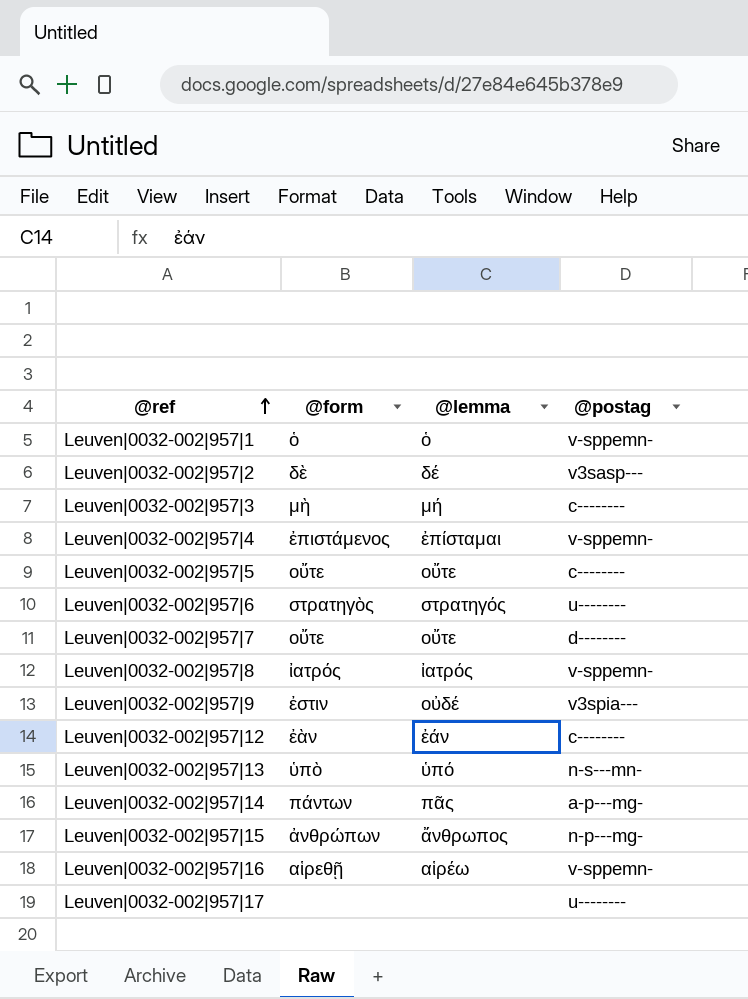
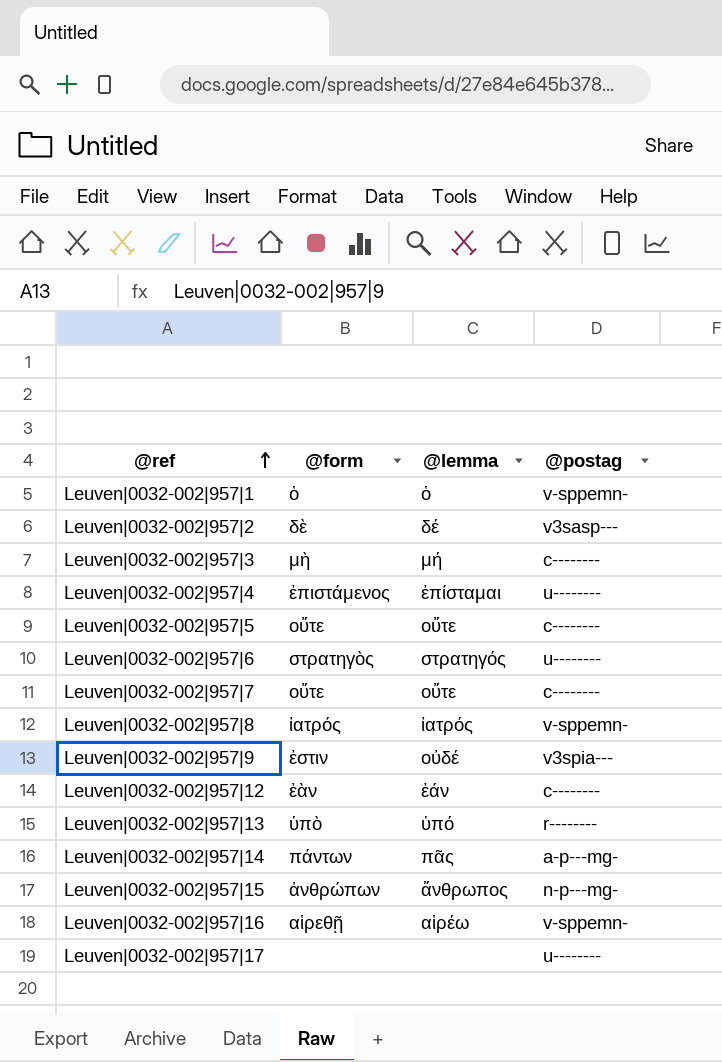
Leuven|0032-002|957|4 | @postag: v-sppemn- -> u--------
Leuven|0032-002|957|7 | @postag: d-------- -> c--------
Leuven|0032-002|957|13 | @postag: n-s---mn- -> r--------

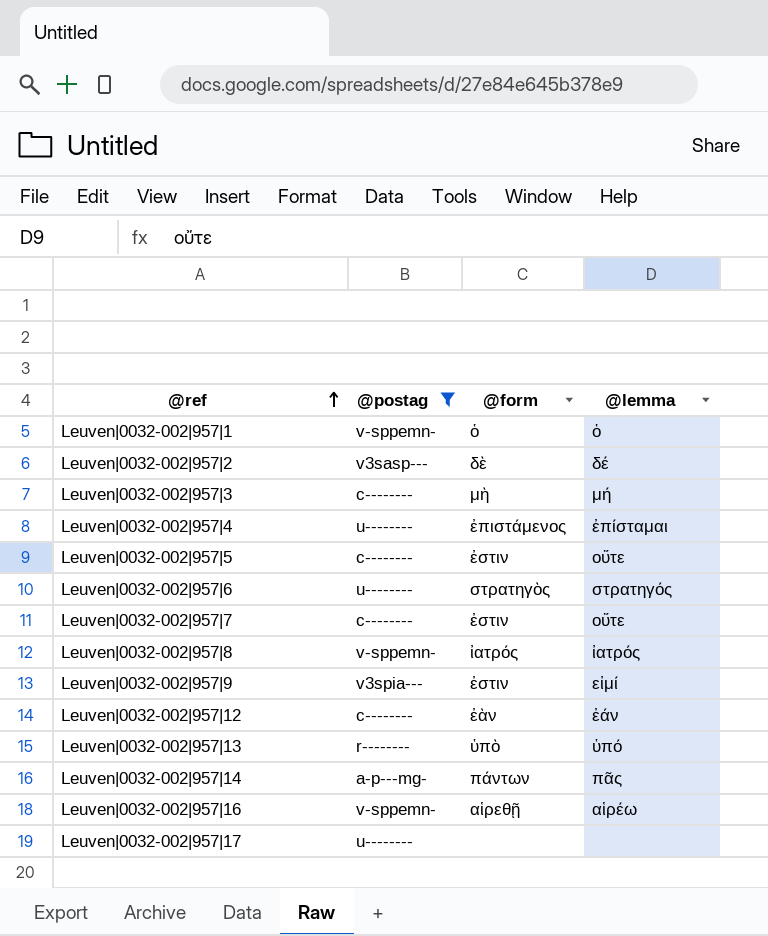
filter: none -> @postag != n-p---mg-
column @postag | position: 4 -> 2
Leuven|0032-002|957|5 | @form: οὔτε -> ἐστιν
Leuven|0032-002|957|7 | @form: οὔτε -> ἐστιν
Leuven|0032-002|957|9 | @lemma: οὐδέ -> εἰμί

